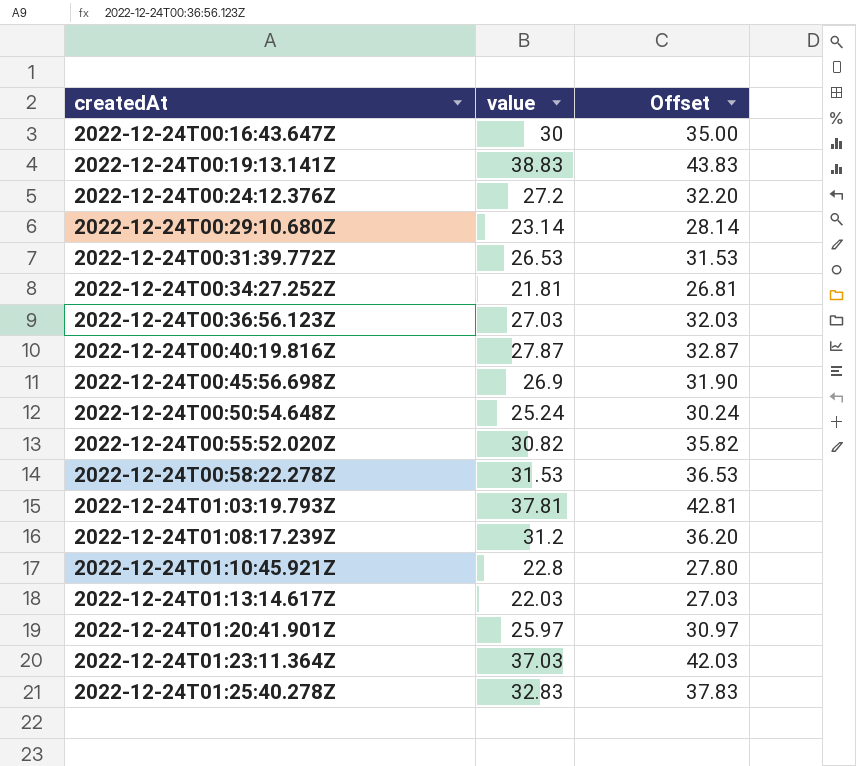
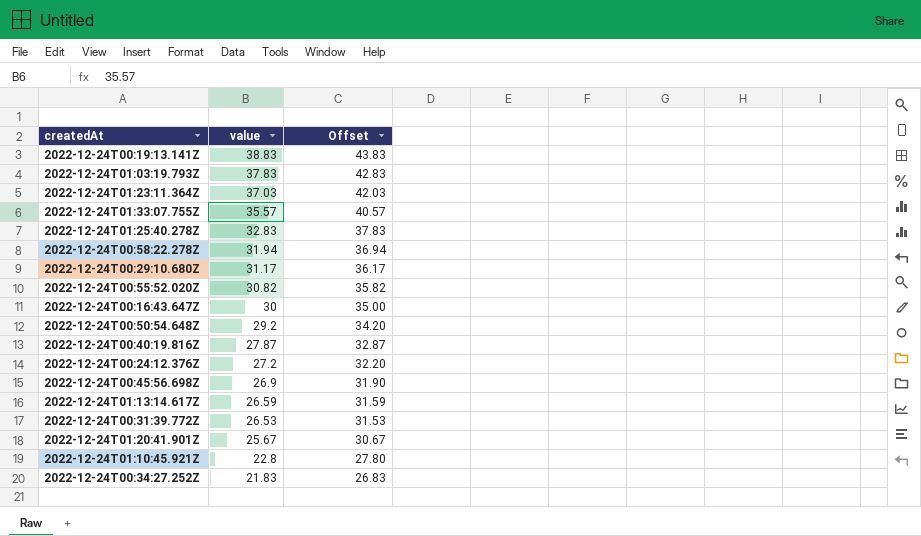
row order: createdAt ascending -> value descending
row 2022-12-24T00:36:56.123Z: 27.03 | 32.03 -> none
row 2022-12-24T01:08:17.239Z: 31.2 | 36.20 -> none
2022-12-24T01:03:19.793Z | value: 37.81 -> 37.83
2022-12-24T01:03:19.793Z | Offset: 42.81 -> 42.83
row 2022-12-24T01:33:07.755Z: none -> 35.57 | 40.57
2022-12-24T00:58:22.278Z | value: 31.53 -> 31.94
2022-12-24T00:58:22.278Z | Offset: 36.53 -> 36.94
2022-12-24T00:29:10.680Z | value: 23.14 -> 31.17
2022-12-24T00:29:10.680Z | Offset: 28.14 -> 36.17
2022-12-24T00:50:54.648Z | value: 25.24 -> 29.2
2022-12-24T00:50:54.648Z | Offset: 30.24 -> 34.20
2022-12-24T01:13:14.617Z | value: 22.03 -> 26.59
2022-12-24T01:13:14.617Z | Offset: 27.03 -> 31.59
2022-12-24T01:20:41.901Z | value: 25.97 -> 25.67
2022-12-24T01:20:41.901Z | Offset: 30.97 -> 30.67
2022-12-24T00:34:27.252Z | value: 21.81 -> 21.83
2022-12-24T00:34:27.252Z | Offset: 26.81 -> 26.83

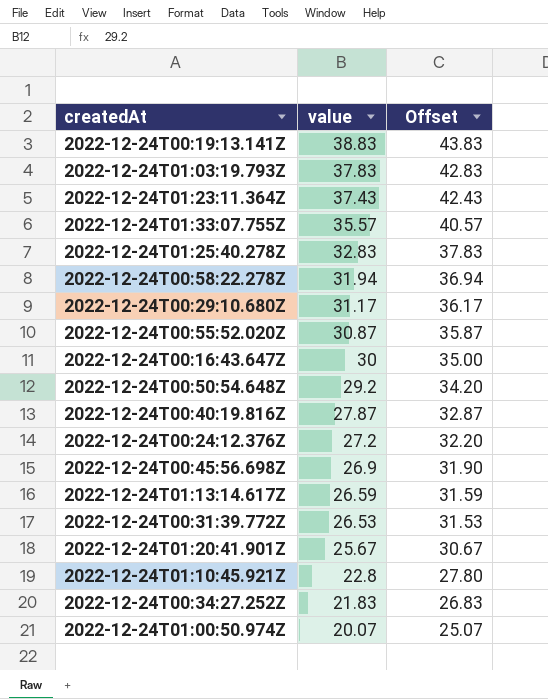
2022-12-24T01:23:11.364Z | value: 37.03 -> 37.43
2022-12-24T01:23:11.364Z | Offset: 42.03 -> 42.43
2022-12-24T00:55:52.020Z | value: 30.82 -> 30.87
2022-12-24T00:55:52.020Z | Offset: 35.82 -> 35.87
row 2022-12-24T01:00:50.974Z: none -> 20.07 | 25.07

